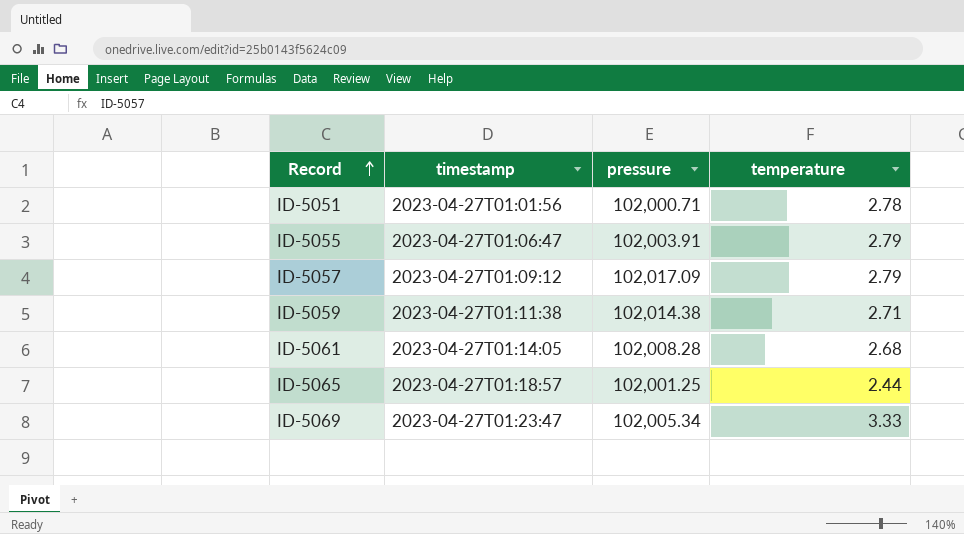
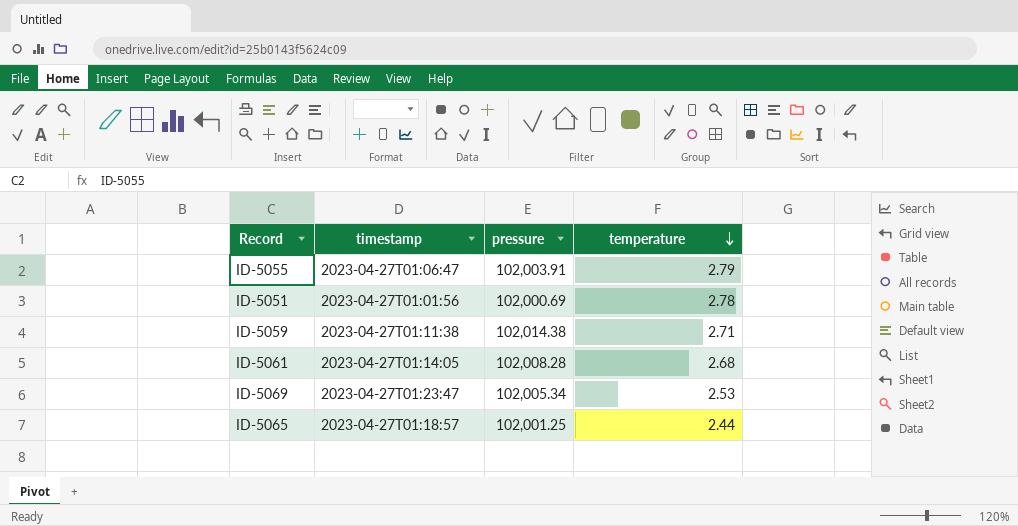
row order: Record ascending -> temperature descending
row ID-5057: 2023-04-27T01:09:12 | 102,017.09 | 2.79 -> none
ID-5051 | pressure: 102,000.71 -> 102,000.69
ID-5069 | temperature: 3.33 -> 2.53

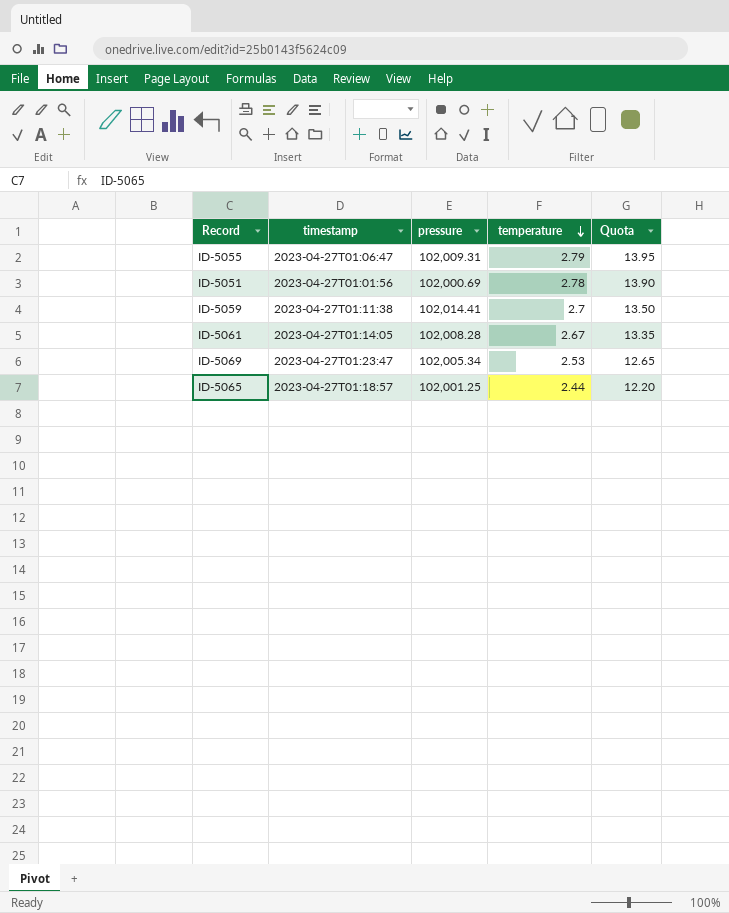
column Quota | formula: none -> [temperature] * 5
ID-5055 | pressure: 102,003.91 -> 102,009.31
ID-5059 | pressure: 102,014.38 -> 102,014.41
ID-5059 | temperature: 2.71 -> 2.7
ID-5061 | temperature: 2.68 -> 2.67

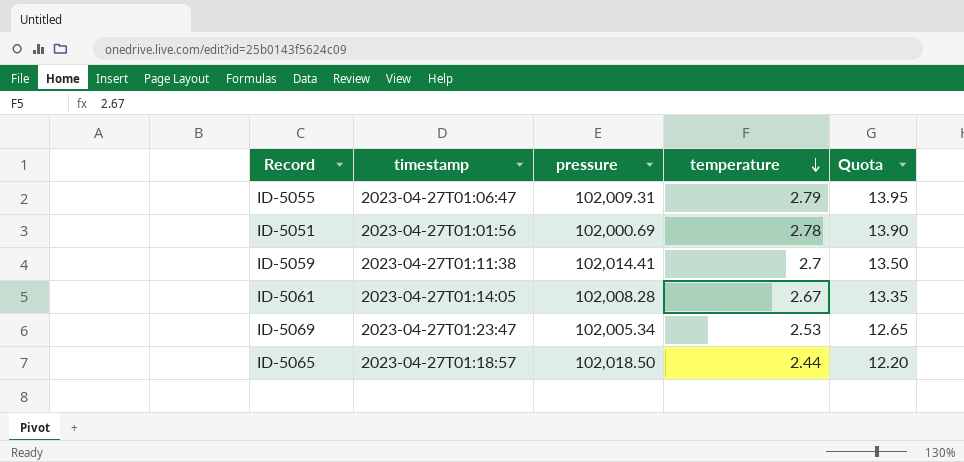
ID-5065 | pressure: 102,001.25 -> 102,018.50

